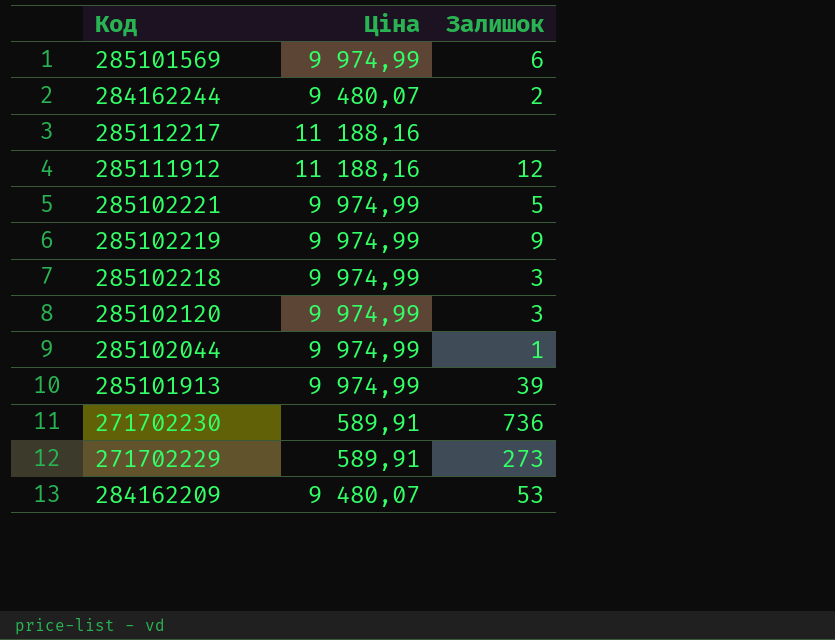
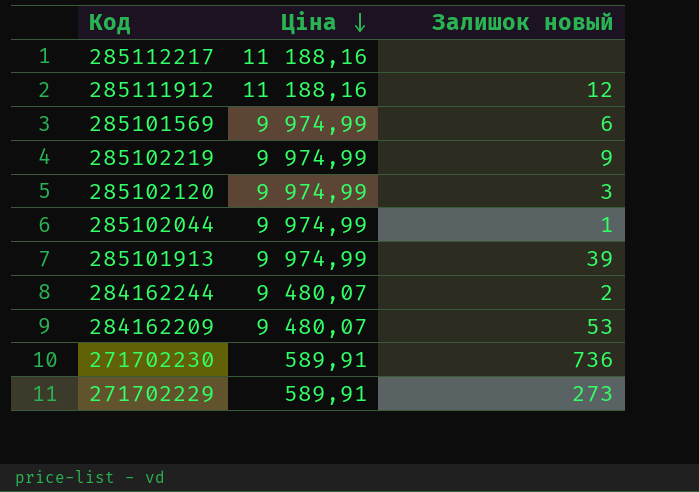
row order: none -> Ціна descending
column name: Залишок -> Залишок новый
row 285102221: 9 974,99 | 5 -> none
row 285102218: 9 974,99 | 3 -> none

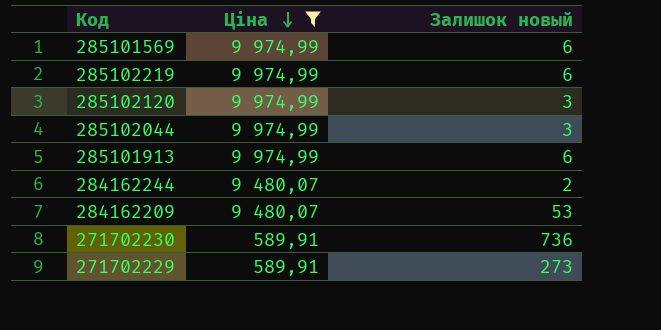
filter: none -> Ціна != 11 188,16
285102219 | Залишок новый: 9 -> 6
285102044 | Залишок новый: 1 -> 3
285101913 | Залишок новый: 39 -> 6

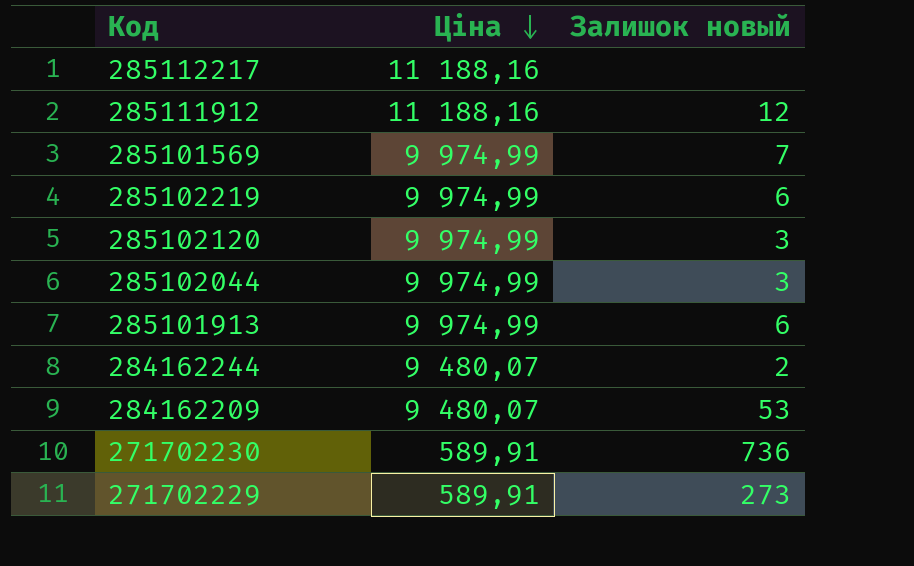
filter: Ціна != 11 188,16 -> none
285101569 | Залишок новый: 6 -> 7

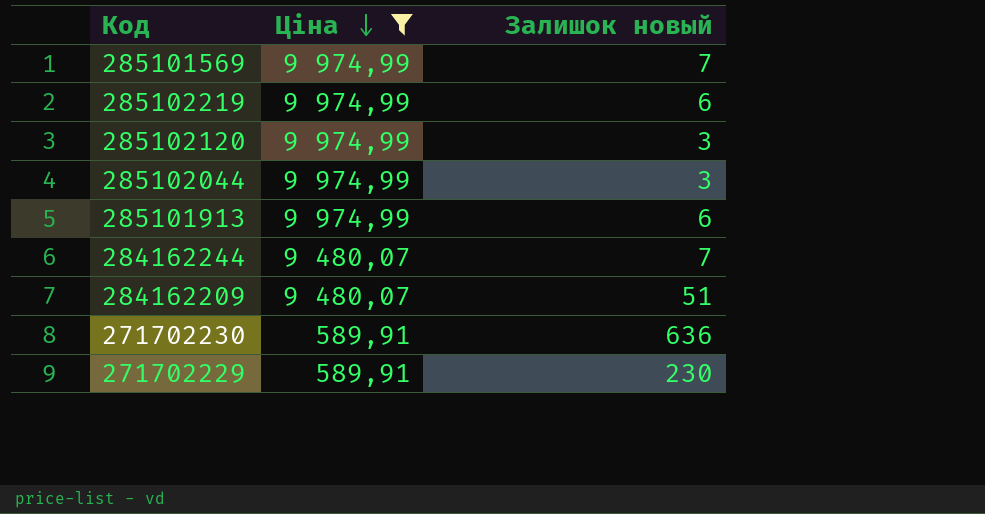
filter: none -> Ціна != 11 188,16
284162244 | Залишок новый: 2 -> 7
284162209 | Залишок новый: 53 -> 51
271702230 | Залишок новый: 736 -> 636
271702229 | Залишок новый: 273 -> 230

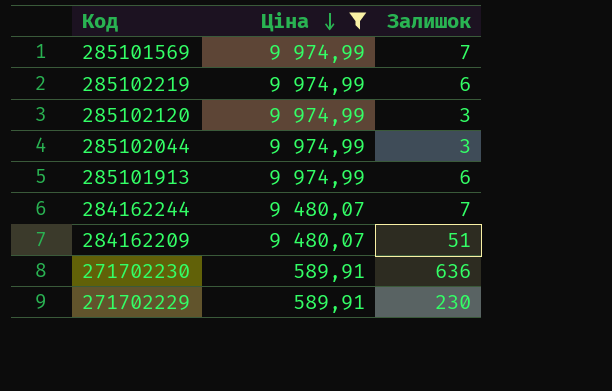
column name: Залишок новый -> Залишок

